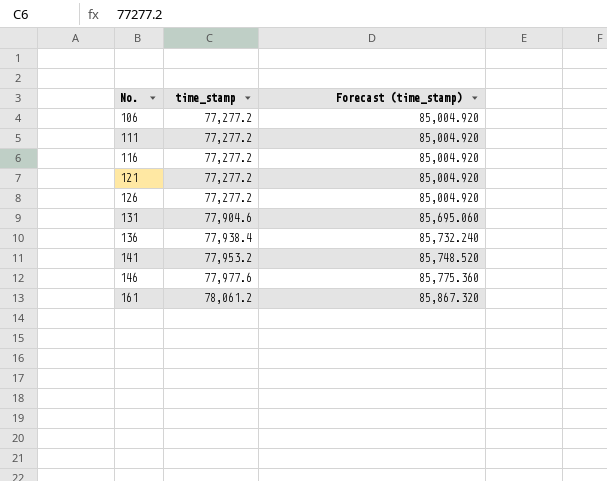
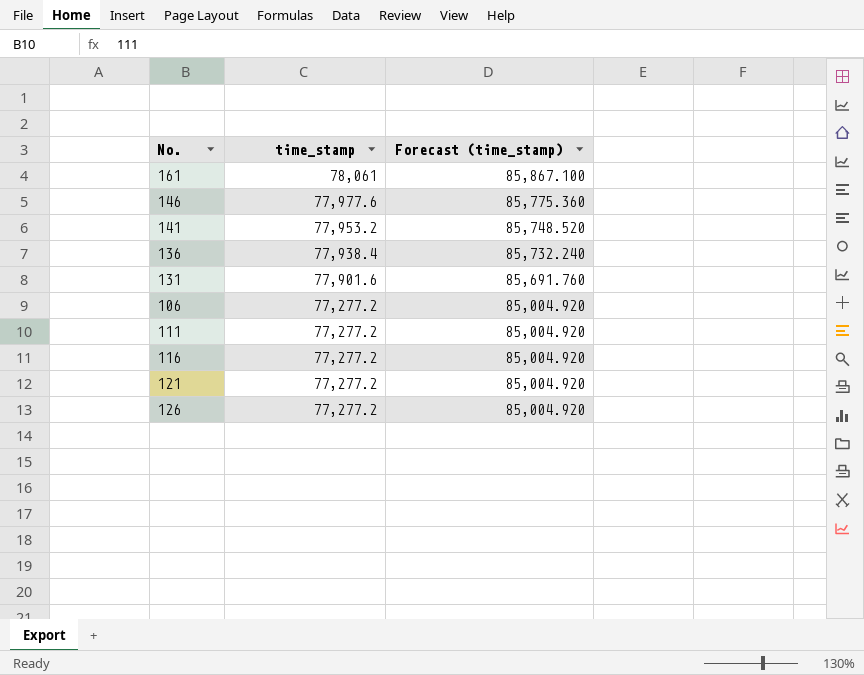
row order: No. ascending -> time_stamp descending
161 | time_stamp: 78,061.2 -> 78,061
161 | Forecast (time_stamp): 85,867.320 -> 85,867.100
131 | time_stamp: 77,904.6 -> 77,901.6
131 | Forecast (time_stamp): 85,695.060 -> 85,691.760

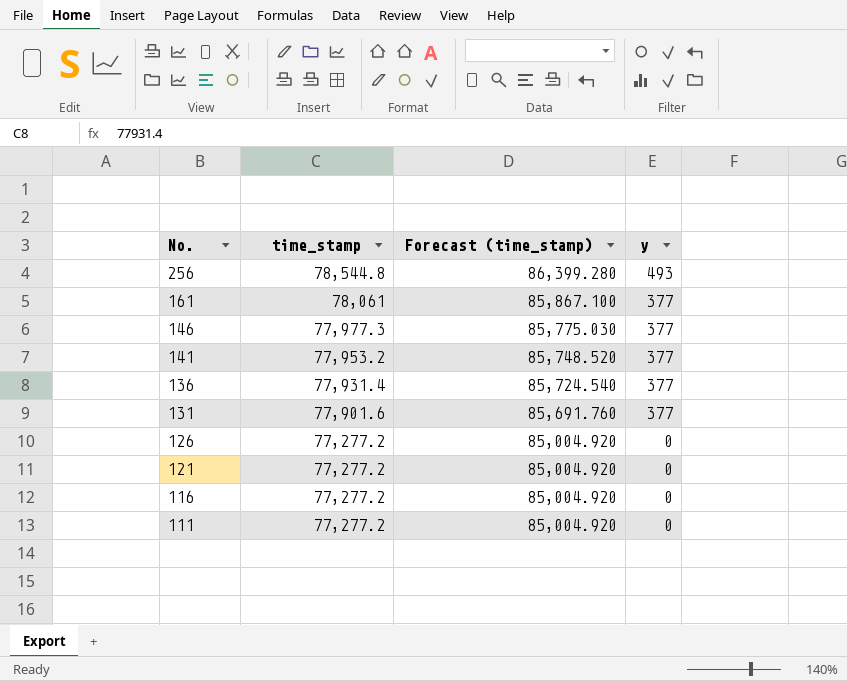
row order: time_stamp descending -> No. descending
column y | position: none -> 4
row 106: 77,277.2 | 85,004.920 -> none
row 256: none -> 78,544.8 | 86,399.280 | 493
146 | time_stamp: 77,977.6 -> 77,977.3
146 | Forecast (time_stamp): 85,775.360 -> 85,775.030
136 | time_stamp: 77,938.4 -> 77,931.4
136 | Forecast (time_stamp): 85,732.240 -> 85,724.540

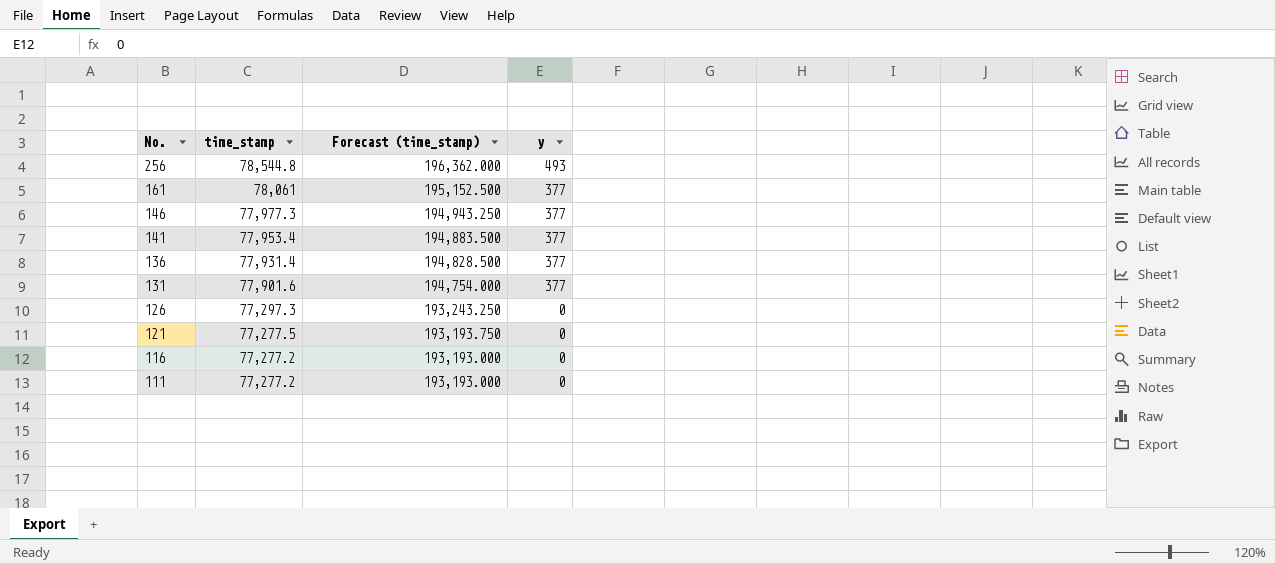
column Forecast (time_stamp) | formula: [time_stamp] * 1.1 -> [time_stamp] * 2.5
141 | time_stamp: 77,953.2 -> 77,953.4
126 | time_stamp: 77,277.2 -> 77,297.3
121 | time_stamp: 77,277.2 -> 77,277.5

